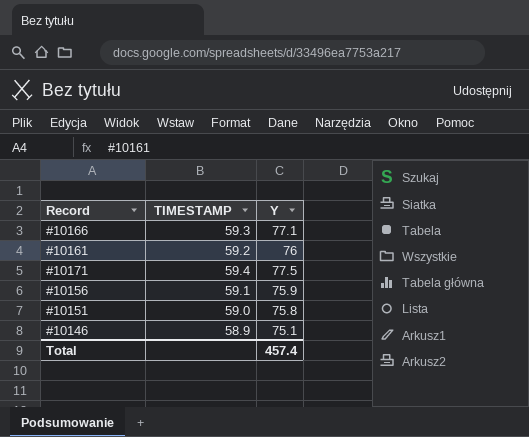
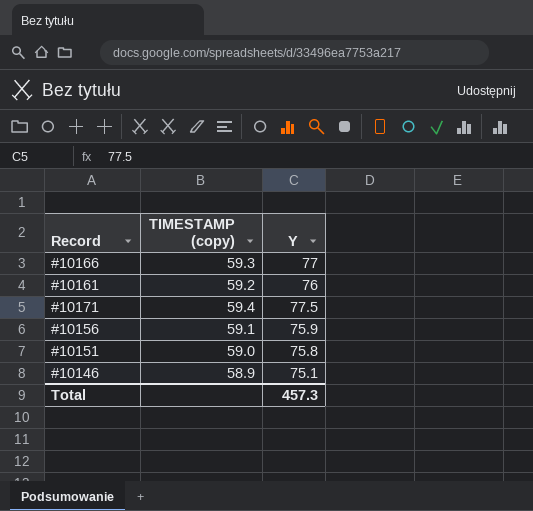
column name: TIMESTAMP -> TIMESTAMP (copy)
#10166 | Y: 77.1 -> 77
Total | Y: 457.4 -> 457.3

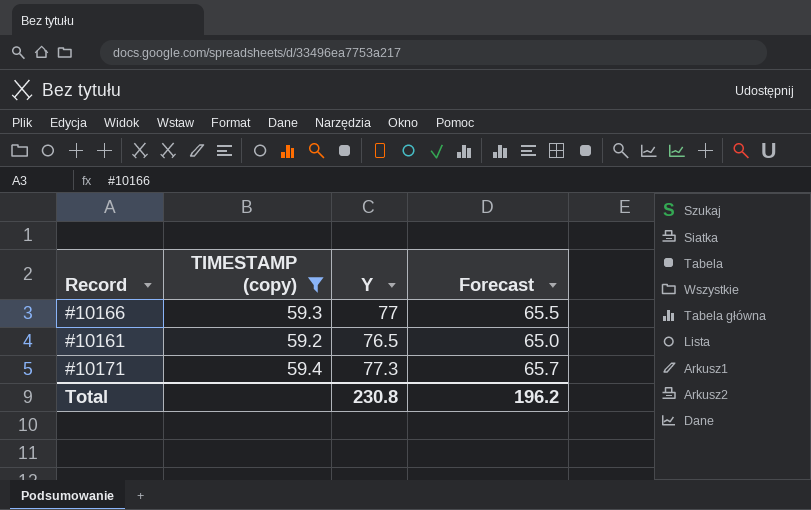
filter: none -> TIMESTAMP (copy) >= 59.2
column Forecast | formula: none -> [Y] * 0.85
#10161 | Y: 76 -> 76.5
#10171 | Y: 77.5 -> 77.3
Total | Y: 457.3 -> 230.8

